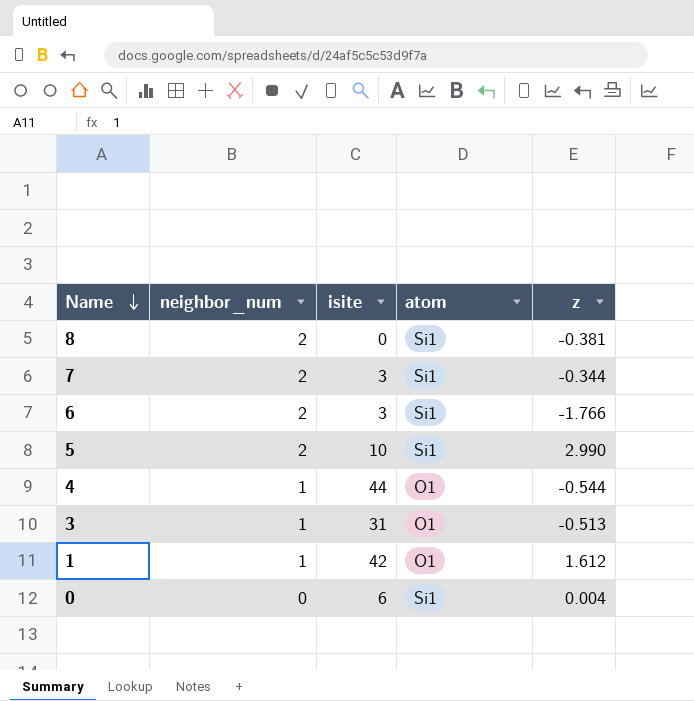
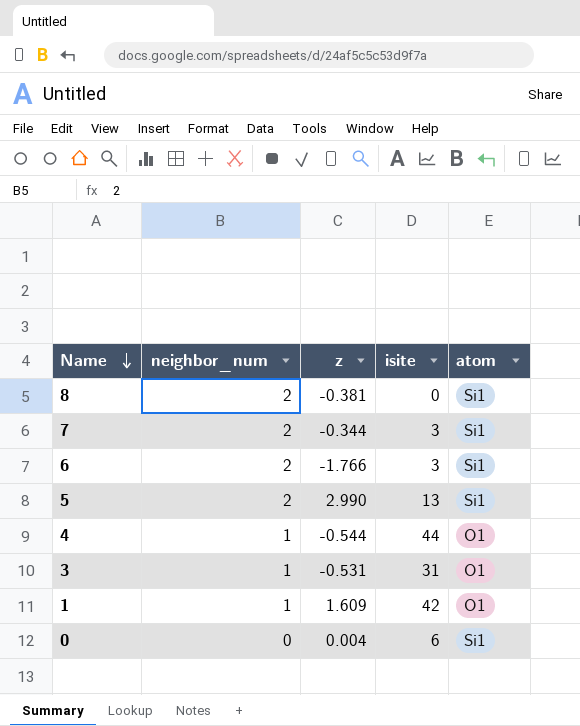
column z | position: 5 -> 3
5 | isite: 10 -> 13
3 | z: -0.513 -> -0.531
1 | z: 1.612 -> 1.609

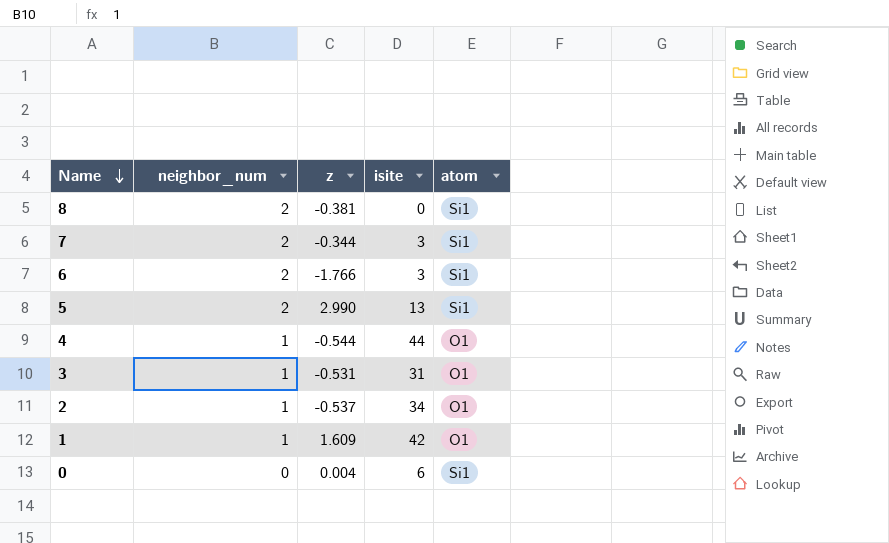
row 2: none -> 1 | -0.537 | 34 | O1

